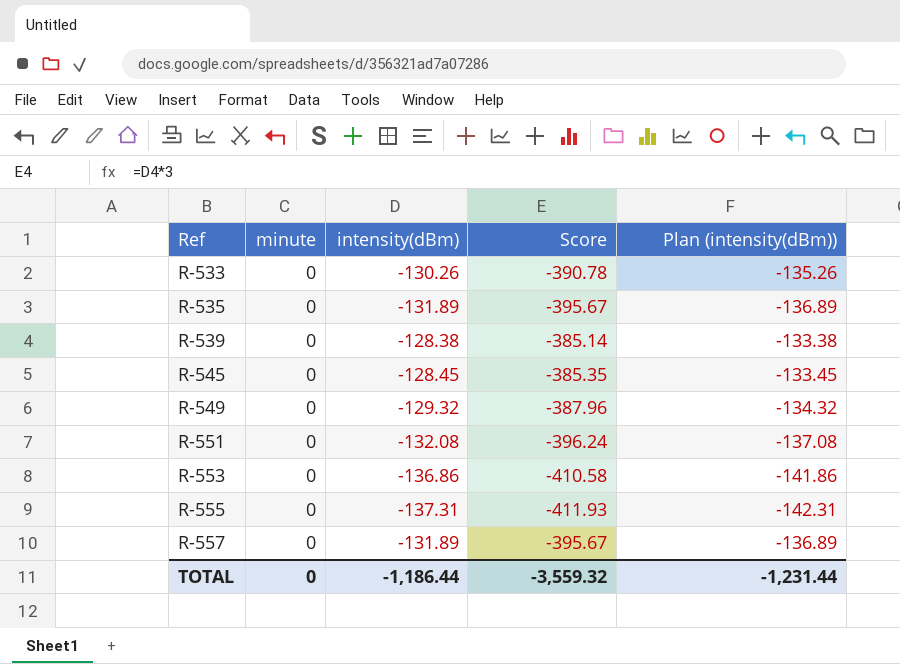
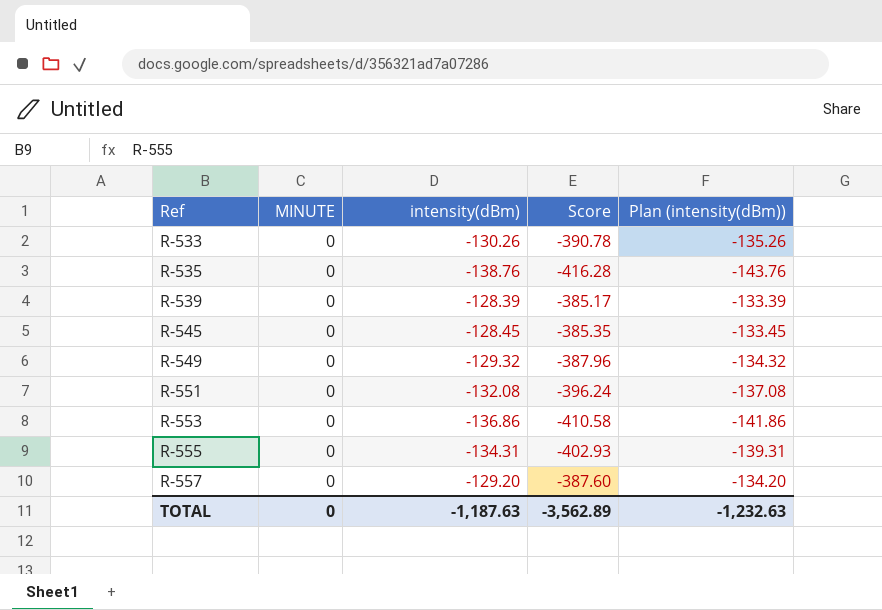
column name: minute -> MINUTE
R-535 | intensity(dBm): -131.89 -> -138.76
R-535 | Score: -395.67 -> -416.28
R-535 | Plan (intensity(dBm)): -136.89 -> -143.76
R-539 | intensity(dBm): -128.38 -> -128.39
R-539 | Score: -385.14 -> -385.17
R-539 | Plan (intensity(dBm)): -133.38 -> -133.39
R-555 | intensity(dBm): -137.31 -> -134.31
R-555 | Score: -411.93 -> -402.93
R-555 | Plan (intensity(dBm)): -142.31 -> -139.31
R-557 | intensity(dBm): -131.89 -> -129.20
R-557 | Score: -395.67 -> -387.60
R-557 | Plan (intensity(dBm)): -136.89 -> -134.20
TOTAL | intensity(dBm): -1,186.44 -> -1,187.63
TOTAL | Score: -3,559.32 -> -3,562.89
TOTAL | Plan (intensity(dBm)): -1,231.44 -> -1,232.63

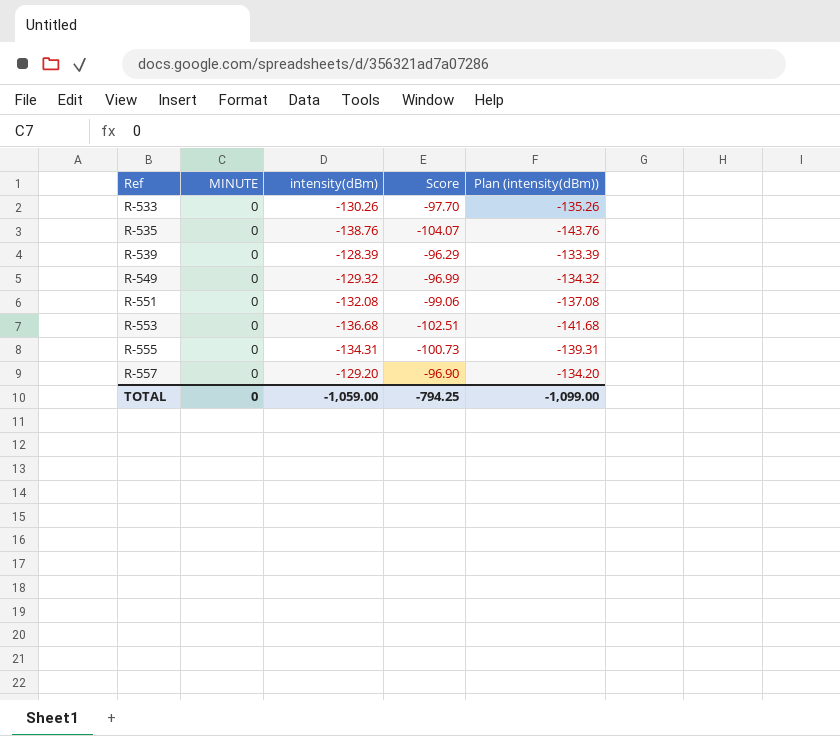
column Score | formula: [intensity(dBm)] * 3 -> [intensity(dBm)] * 0.75
row R-545: 0 | -128.45 | -385.35 | -133.45 -> none
R-553 | intensity(dBm): -136.86 -> -136.68
R-553 | Plan (intensity(dBm)): -141.86 -> -141.68
TOTAL | intensity(dBm): -1,187.63 -> -1,059.00
TOTAL | Score: -3,562.89 -> -794.25
TOTAL | Plan (intensity(dBm)): -1,232.63 -> -1,099.00

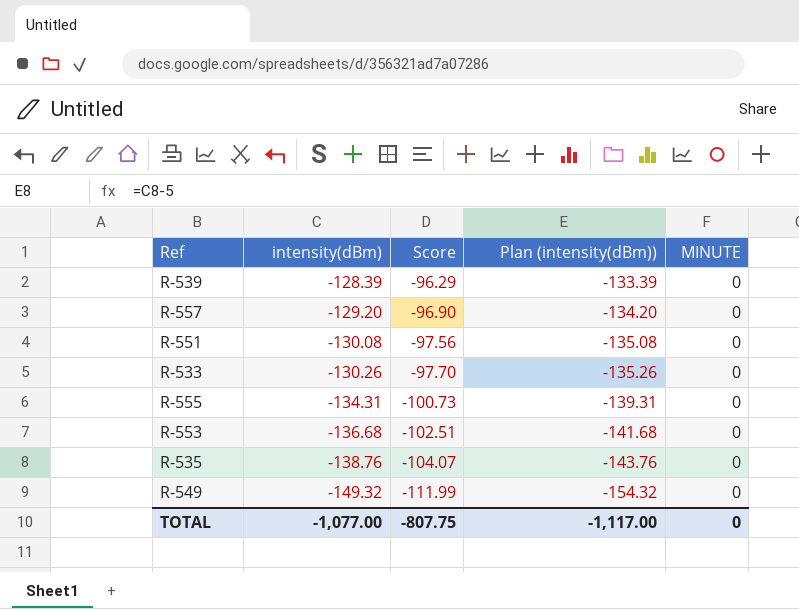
row order: Ref ascending -> intensity(dBm) descending
column MINUTE | position: 2 -> 5
R-551 | intensity(dBm): -132.08 -> -130.08
R-551 | Score: -99.06 -> -97.56
R-551 | Plan (intensity(dBm)): -137.08 -> -135.08
R-549 | intensity(dBm): -129.32 -> -149.32
R-549 | Score: -96.99 -> -111.99
R-549 | Plan (intensity(dBm)): -134.32 -> -154.32
TOTAL | intensity(dBm): -1,059.00 -> -1,077.00
TOTAL | Score: -794.25 -> -807.75
TOTAL | Plan (intensity(dBm)): -1,099.00 -> -1,117.00

